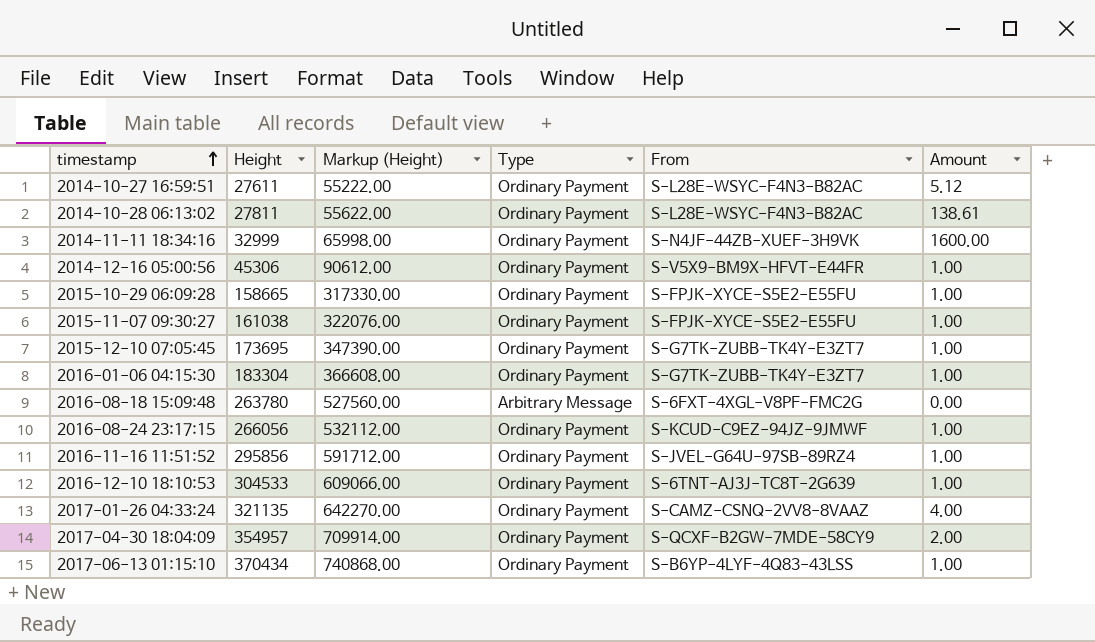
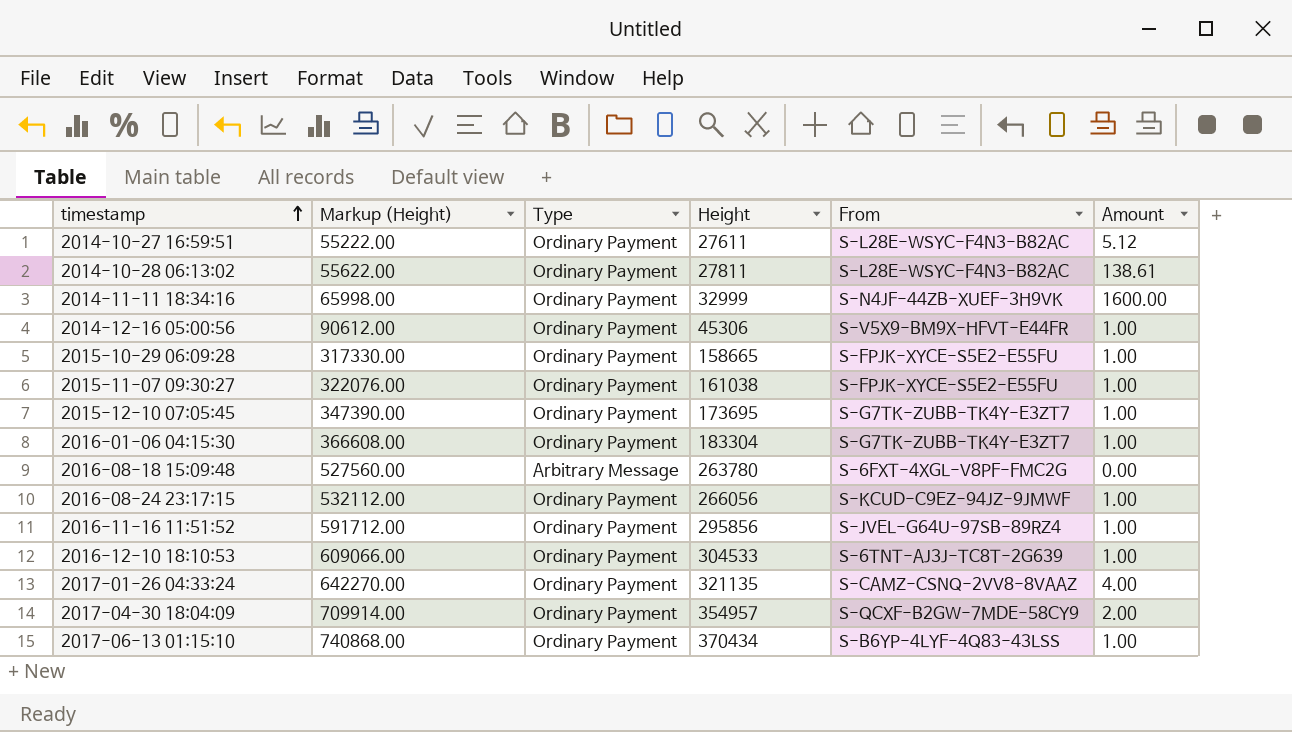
column Height | position: 2 -> 4

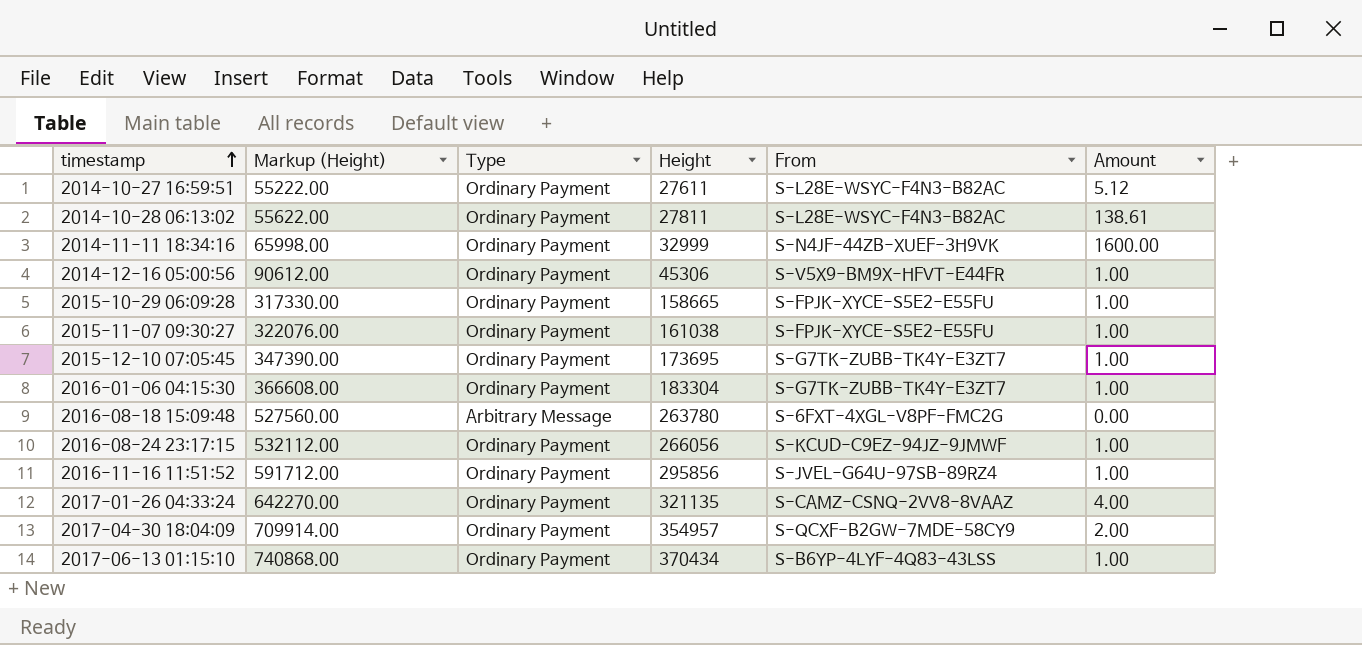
row 2016-12-10 18:10:53: 609066.00 | Ordinary Payment | 304533 | S-6TNT-AJ3J-TC8T-2G639 | 1.00 -> none

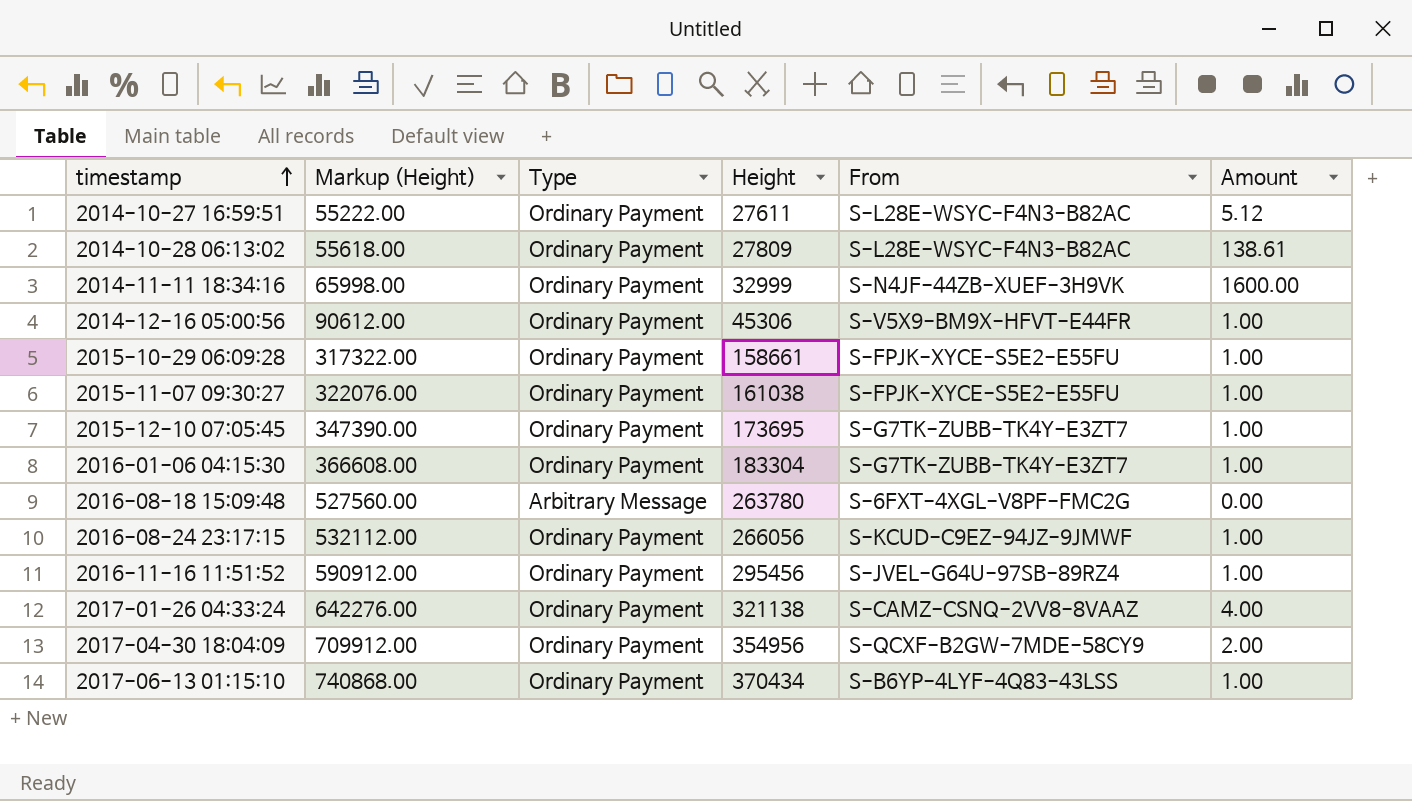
2014-10-28 06:13:02 | Markup (Height): 55622.00 -> 55618.00
2014-10-28 06:13:02 | Height: 27811 -> 27809
2015-10-29 06:09:28 | Markup (Height): 317330.00 -> 317322.00
2015-10-29 06:09:28 | Height: 158665 -> 158661
2016-11-16 11:51:52 | Markup (Height): 591712.00 -> 590912.00
2016-11-16 11:51:52 | Height: 295856 -> 295456
2017-01-26 04:33:24 | Markup (Height): 642270.00 -> 642276.00
2017-01-26 04:33:24 | Height: 321135 -> 321138
2017-04-30 18:04:09 | Markup (Height): 709914.00 -> 709912.00
2017-04-30 18:04:09 | Height: 354957 -> 354956

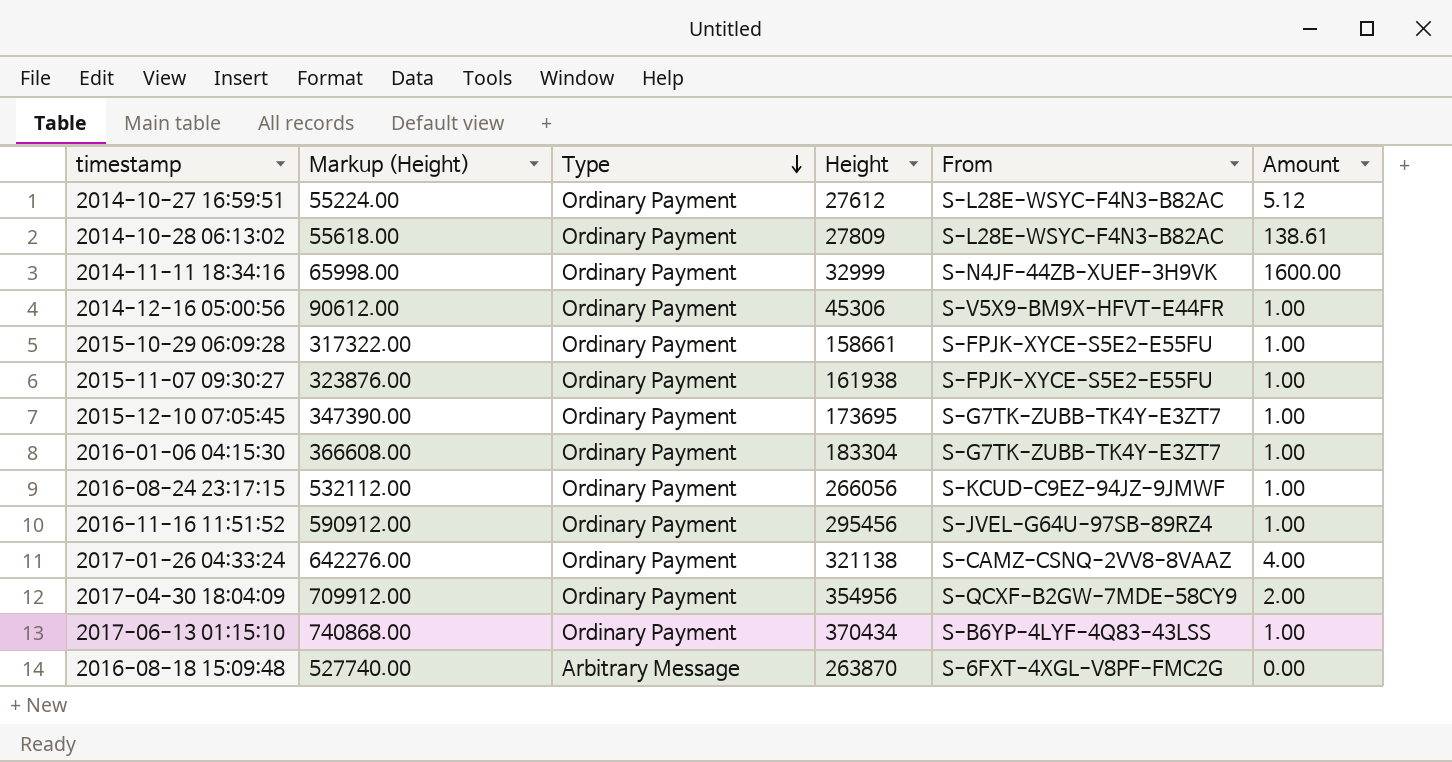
row order: timestamp ascending -> Type descending
2014-10-27 16:59:51 | Markup (Height): 55222.00 -> 55224.00
2014-10-27 16:59:51 | Height: 27611 -> 27612
2015-11-07 09:30:27 | Markup (Height): 322076.00 -> 323876.00
2015-11-07 09:30:27 | Height: 161038 -> 161938
2016-08-18 15:09:48 | Markup (Height): 527560.00 -> 527740.00
2016-08-18 15:09:48 | Height: 263780 -> 263870

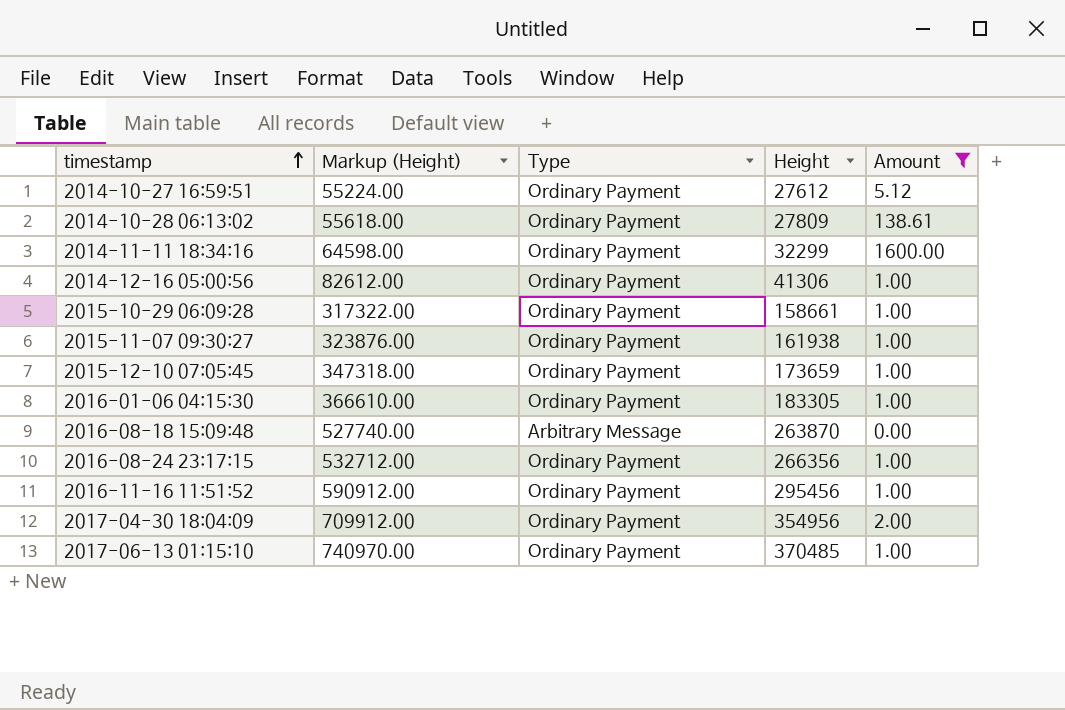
filter: none -> Amount != 4.00
row order: Type descending -> timestamp ascending
column From | position: 5 -> none
2014-11-11 18:34:16 | Markup (Height): 65998.00 -> 64598.00
2014-11-11 18:34:16 | Height: 32999 -> 32299
2014-12-16 05:00:56 | Markup (Height): 90612.00 -> 82612.00
2014-12-16 05:00:56 | Height: 45306 -> 41306
2015-12-10 07:05:45 | Markup (Height): 347390.00 -> 347318.00
2015-12-10 07:05:45 | Height: 173695 -> 173659
2016-01-06 04:15:30 | Markup (Height): 366608.00 -> 366610.00
2016-01-06 04:15:30 | Height: 183304 -> 183305
2016-08-24 23:17:15 | Markup (Height): 532112.00 -> 532712.00
2016-08-24 23:17:15 | Height: 266056 -> 266356
2017-06-13 01:15:10 | Markup (Height): 740868.00 -> 740970.00
2017-06-13 01:15:10 | Height: 370434 -> 370485

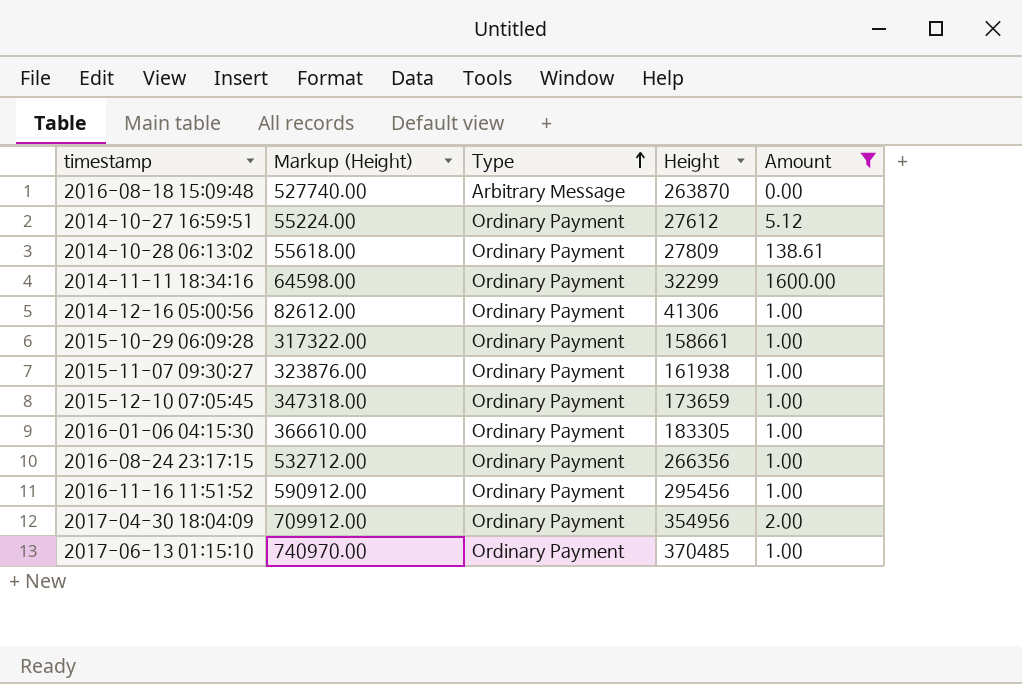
row order: timestamp ascending -> Type ascending

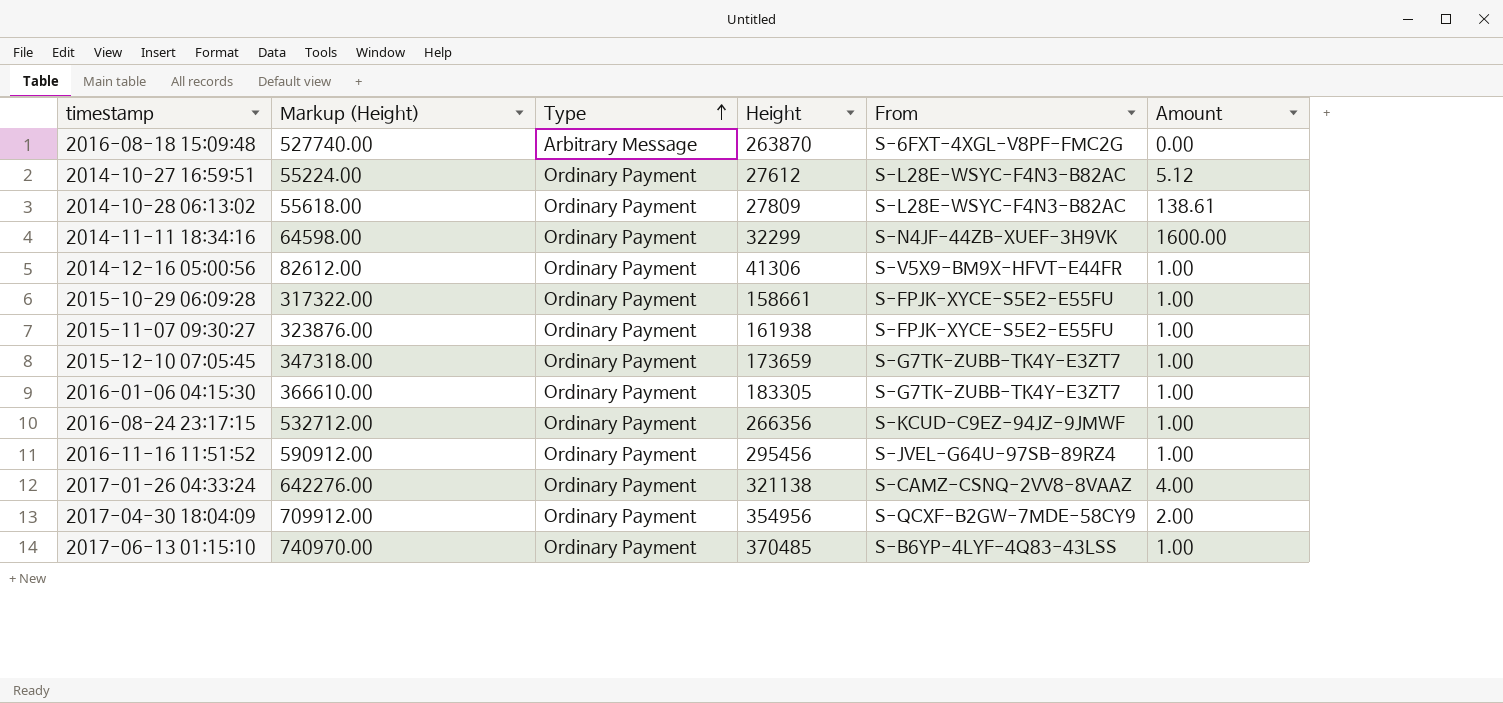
filter: Amount != 4.00 -> none
column From | position: none -> 5

